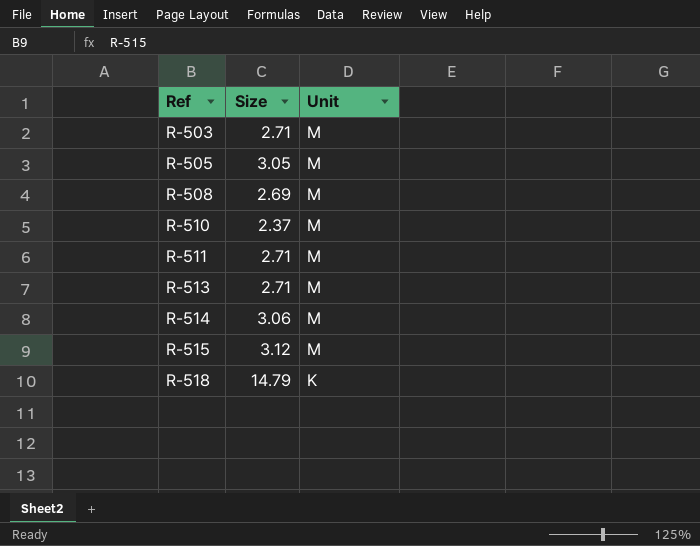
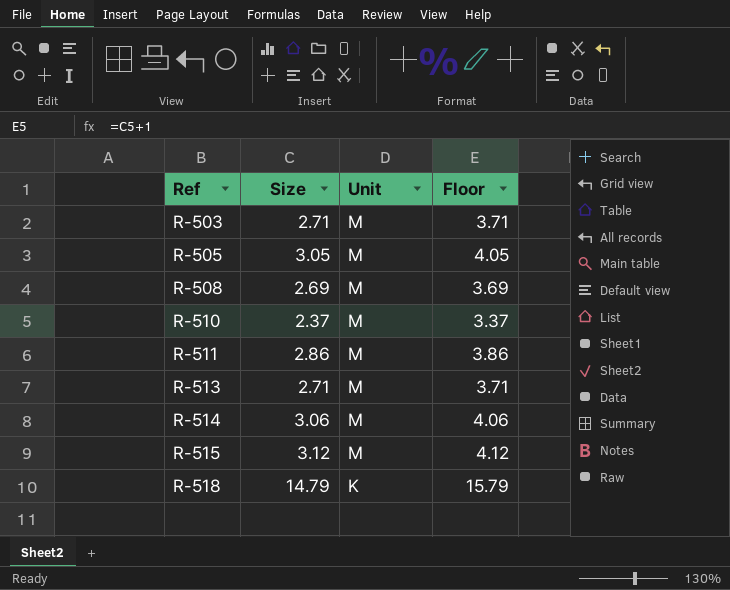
column Floor | formula: none -> [Size] + 1
R-511 | Size: 2.71 -> 2.86

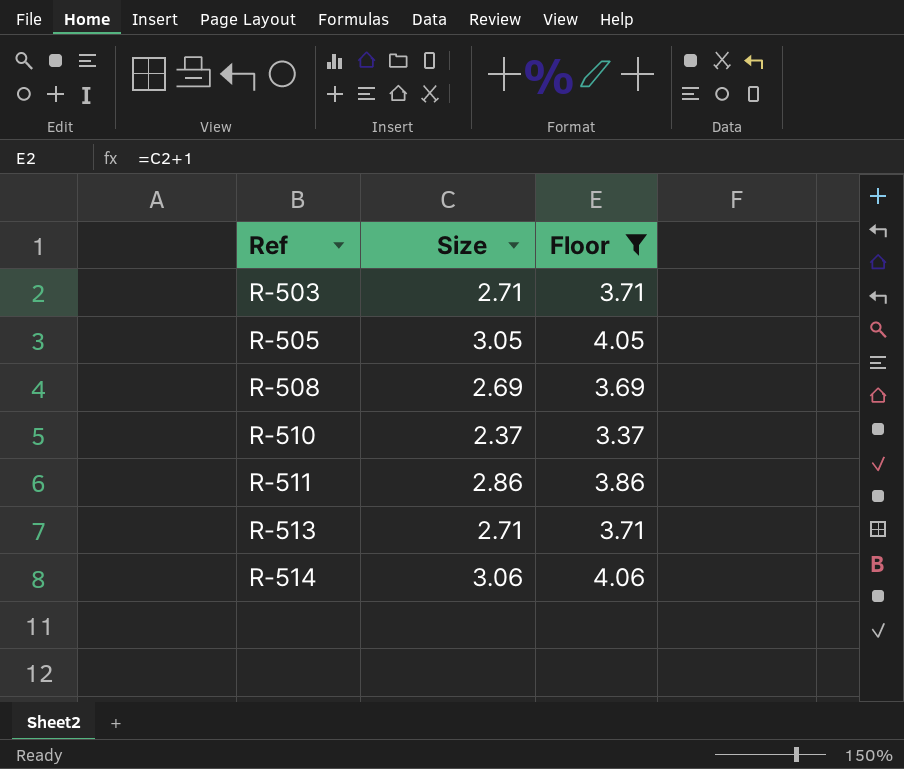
filter: none -> Floor <= 4.06
column Unit | position: 3 -> none

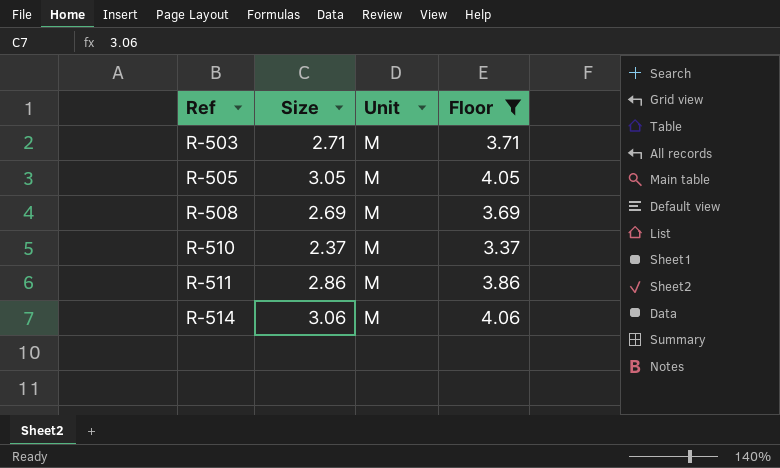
column Unit | position: none -> 3
row R-513: 2.71 | 3.71 -> none

